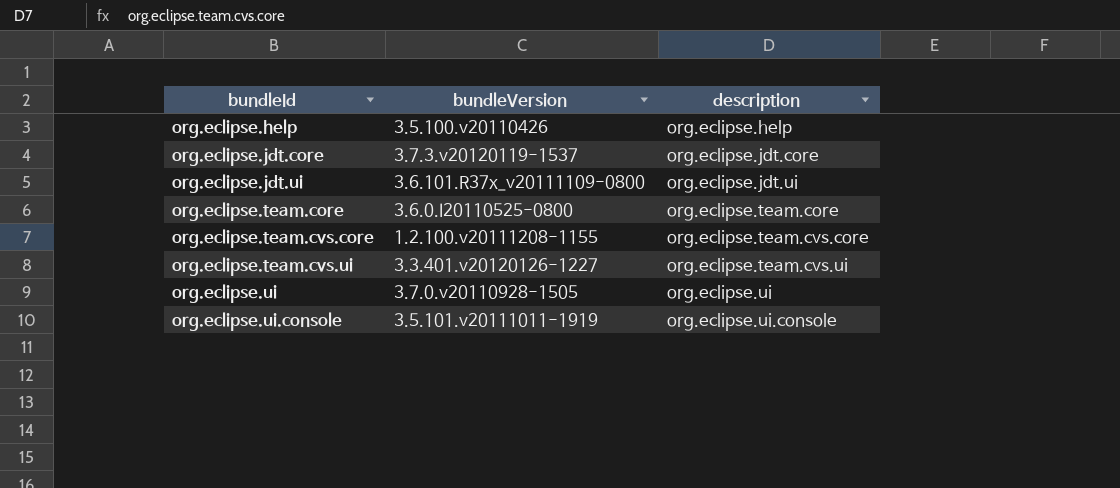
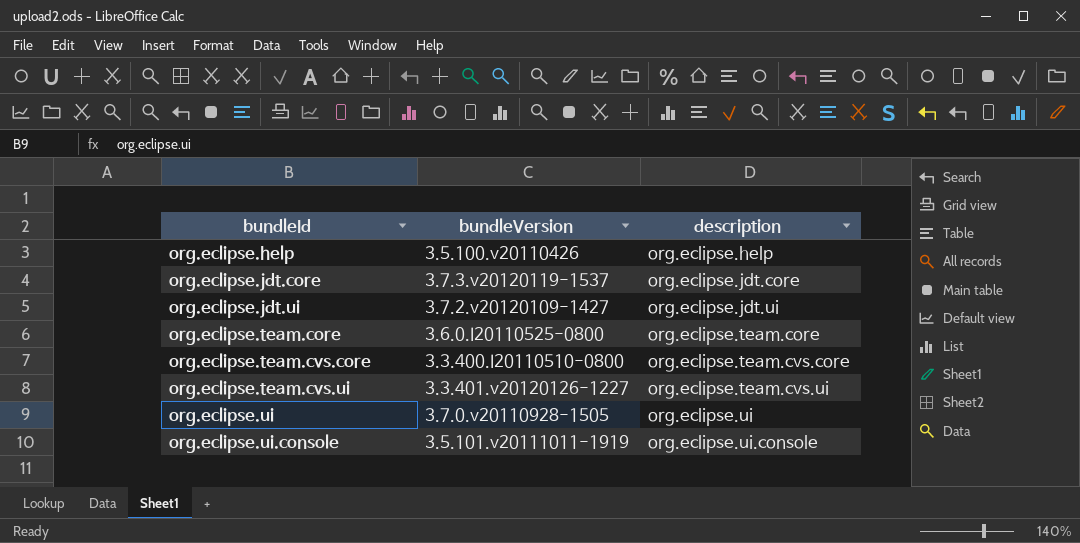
org.eclipse.jdt.ui | bundleVersion: 3.6.101.R37x_v20111109-0800 -> 3.7.2.v20120109-1427
org.eclipse.team.cvs.core | bundleVersion: 1.2.100.v20111208-1155 -> 3.3.400.I20110510-0800

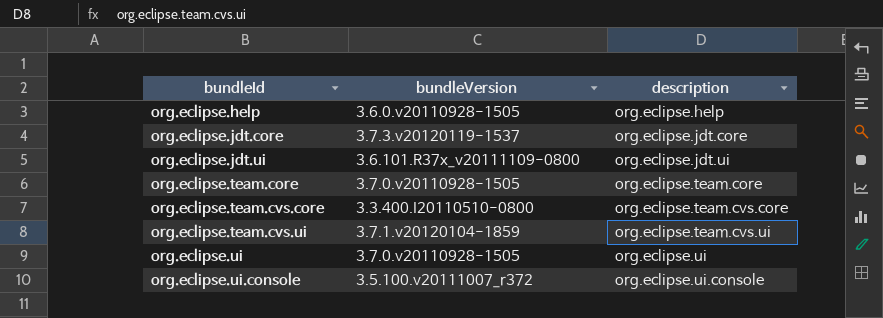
org.eclipse.help | bundleVersion: 3.5.100.v20110426 -> 3.6.0.v20110928-1505
org.eclipse.jdt.ui | bundleVersion: 3.7.2.v20120109-1427 -> 3.6.101.R37x_v20111109-0800
org.eclipse.team.core | bundleVersion: 3.6.0.I20110525-0800 -> 3.7.0.v20110928-1505
org.eclipse.team.cvs.ui | bundleVersion: 3.3.401.v20120126-1227 -> 3.7.1.v20120104-1859
org.eclipse.ui.console | bundleVersion: 3.5.101.v20111011-1919 -> 3.5.100.v20111007_r372

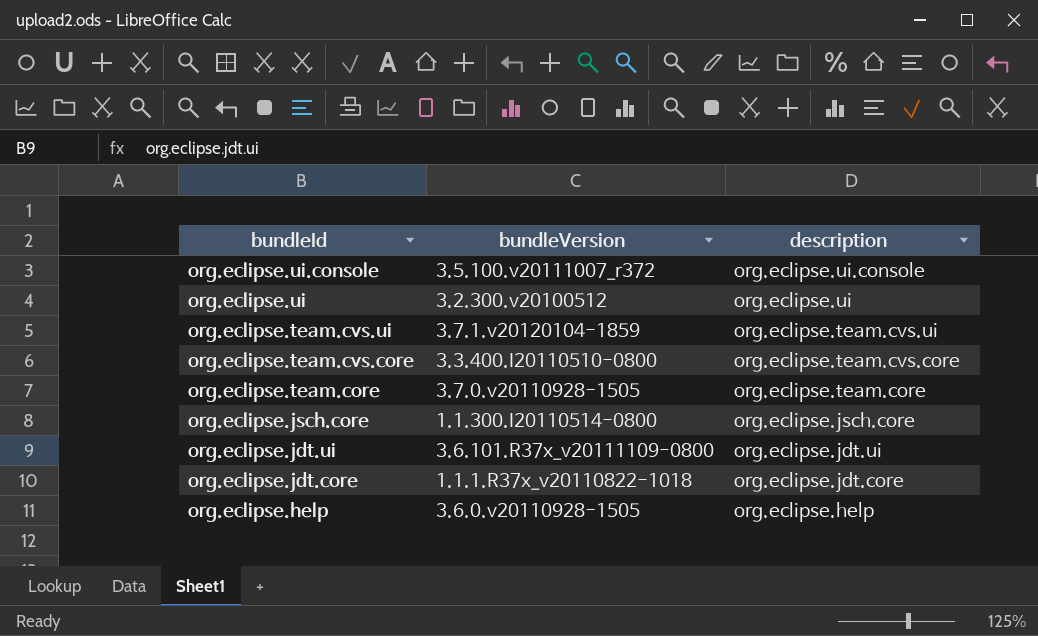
row order: bundleId ascending -> bundleId descending
org.eclipse.ui | bundleVersion: 3.7.0.v20110928-1505 -> 3.2.300.v20100512
row org.eclipse.jsch.core: none -> 1.1.300.I20110514-0800 | org.eclipse.jsch.core
org.eclipse.jdt.core | bundleVersion: 3.7.3.v20120119-1537 -> 1.1.1.R37x_v20110822-1018

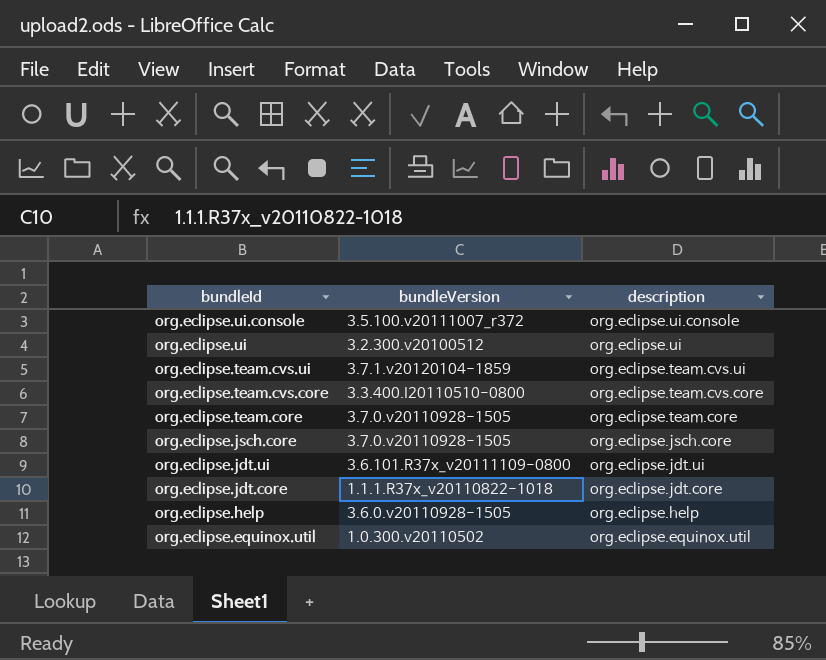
org.eclipse.jsch.core | bundleVersion: 1.1.300.I20110514-0800 -> 3.7.0.v20110928-1505
row org.eclipse.equinox.util: none -> 1.0.300.v20110502 | org.eclipse.equinox.util

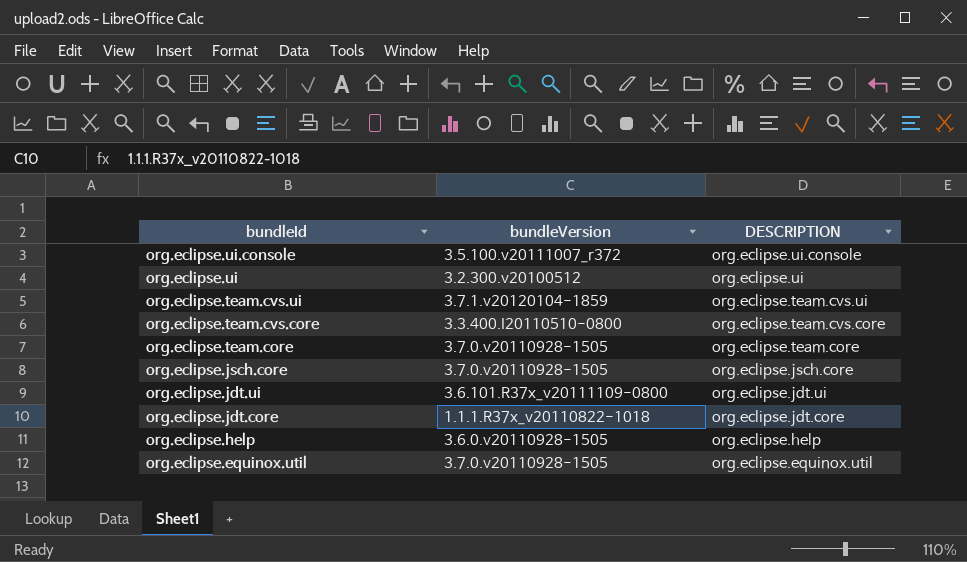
column name: description -> DESCRIPTION
org.eclipse.equinox.util | bundleVersion: 1.0.300.v20110502 -> 3.7.0.v20110928-1505

